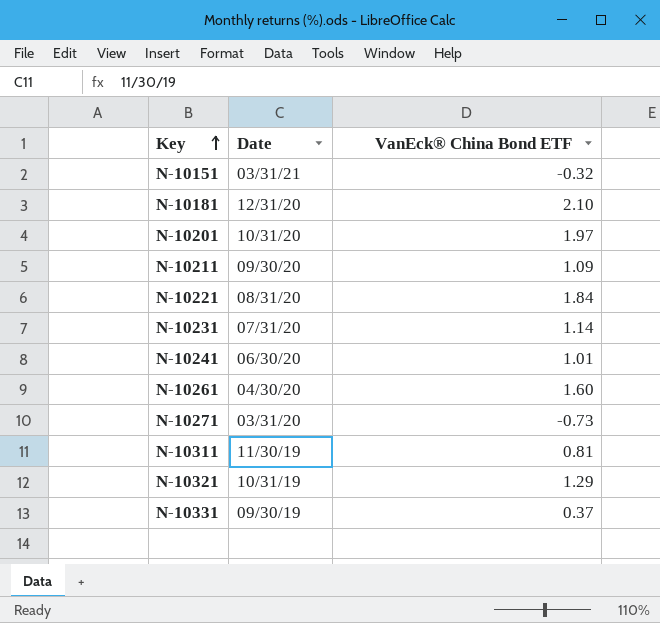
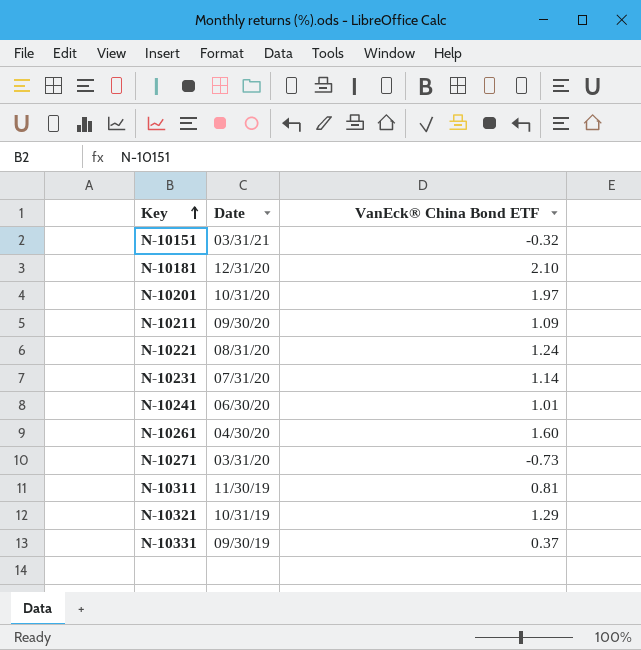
N-10221 | VanEck® China Bond ETF: 1.84 -> 1.24

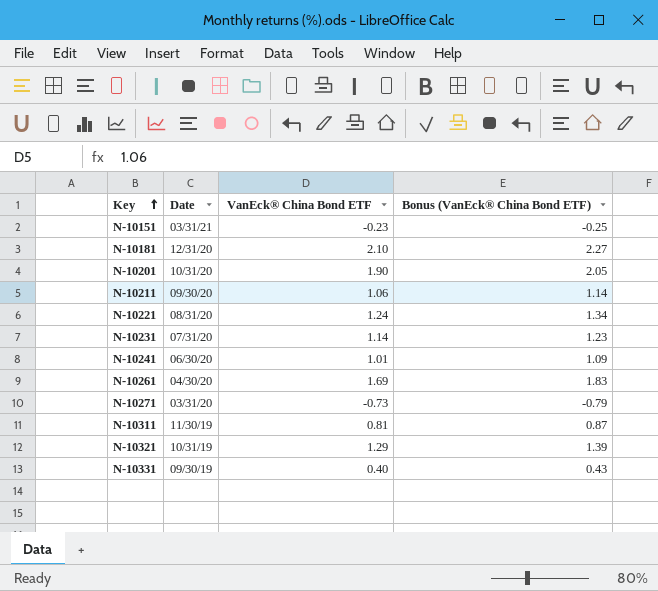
column Bonus (VanEck® China Bond ETF) | formula: none -> [VanEck® China Bond ETF] * 1.08
N-10151 | VanEck® China Bond ETF: -0.32 -> -0.23
N-10201 | VanEck® China Bond ETF: 1.97 -> 1.90
N-10211 | VanEck® China Bond ETF: 1.09 -> 1.06
N-10261 | VanEck® China Bond ETF: 1.60 -> 1.69
N-10331 | VanEck® China Bond ETF: 0.37 -> 0.40

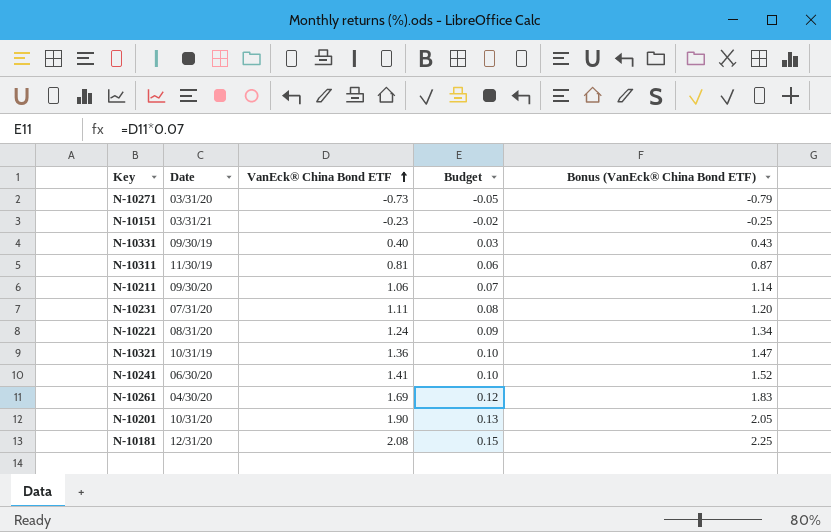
row order: Key ascending -> VanEck® China Bond ETF ascending
column Budget | formula: none -> [VanEck® China Bond ETF] * 0.07
N-10231 | VanEck® China Bond ETF: 1.14 -> 1.11
N-10231 | Bonus (VanEck® China Bond ETF): 1.23 -> 1.20
N-10321 | VanEck® China Bond ETF: 1.29 -> 1.36
N-10321 | Bonus (VanEck® China Bond ETF): 1.39 -> 1.47
N-10241 | VanEck® China Bond ETF: 1.01 -> 1.41
N-10241 | Bonus (VanEck® China Bond ETF): 1.09 -> 1.52
N-10181 | VanEck® China Bond ETF: 2.10 -> 2.08
N-10181 | Bonus (VanEck® China Bond ETF): 2.27 -> 2.25

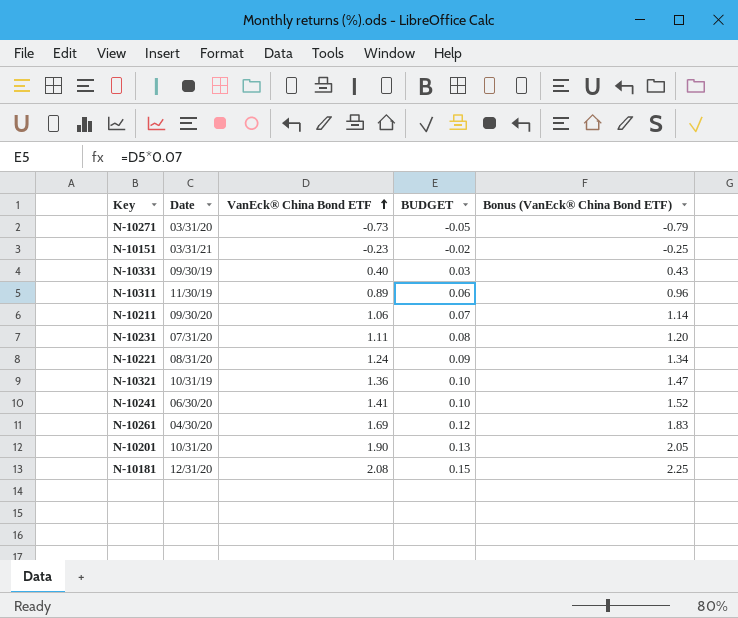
column name: Budget -> BUDGET
N-10311 | VanEck® China Bond ETF: 0.81 -> 0.89
N-10311 | Bonus (VanEck® China Bond ETF): 0.87 -> 0.96

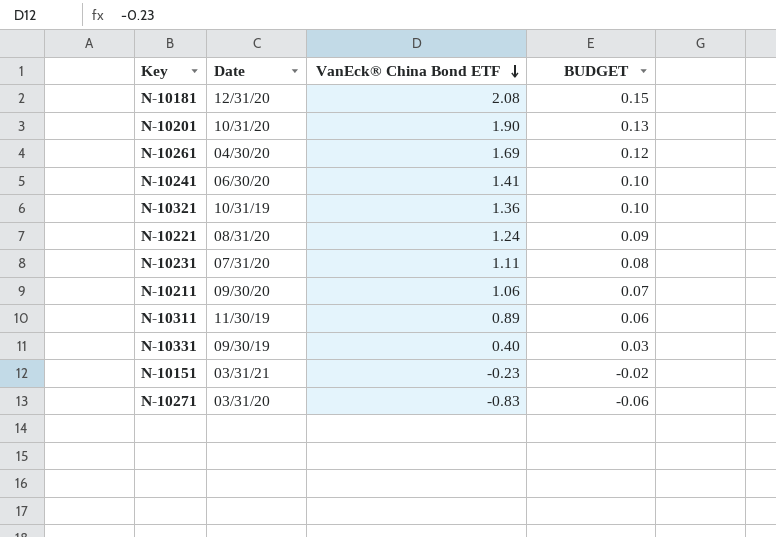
row order: VanEck® China Bond ETF ascending -> VanEck® China Bond ETF descending
column Bonus (VanEck® China Bond ETF) | formula: [VanEck® China Bond ETF] * 1.08 -> none
N-10271 | VanEck® China Bond ETF: -0.73 -> -0.83
N-10271 | BUDGET: -0.05 -> -0.06

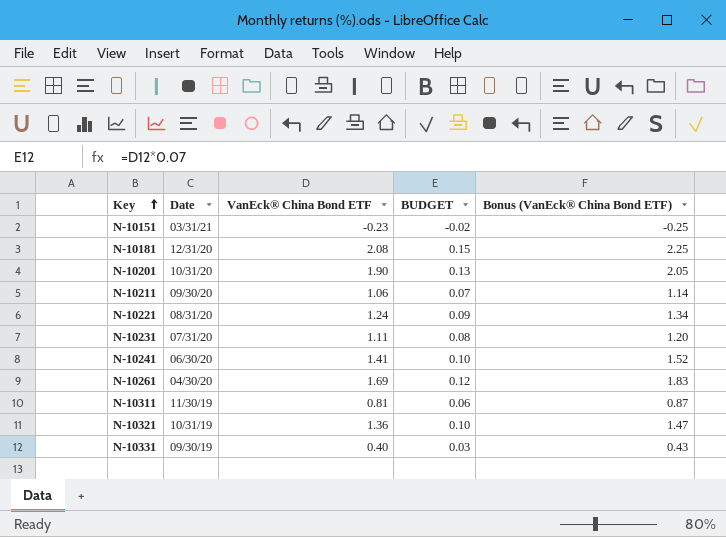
row order: VanEck® China Bond ETF descending -> Key ascending
column Bonus (VanEck® China Bond ETF) | formula: none -> [VanEck® China Bond ETF] * 1.08
row N-10271: 03/31/20 | -0.83 | -0.06 -> none
N-10311 | VanEck® China Bond ETF: 0.89 -> 0.81

